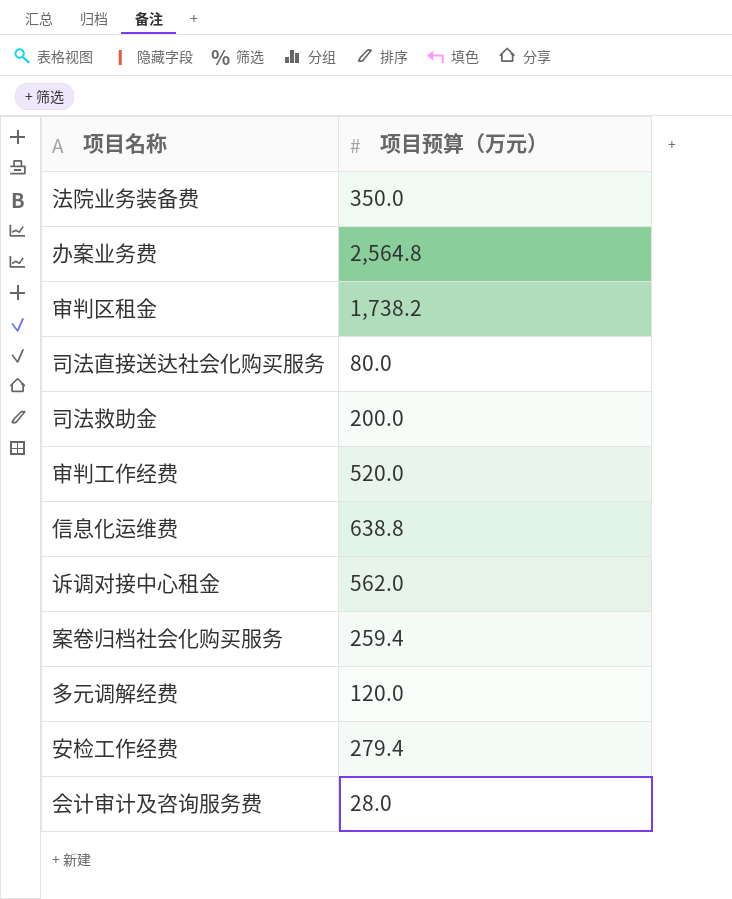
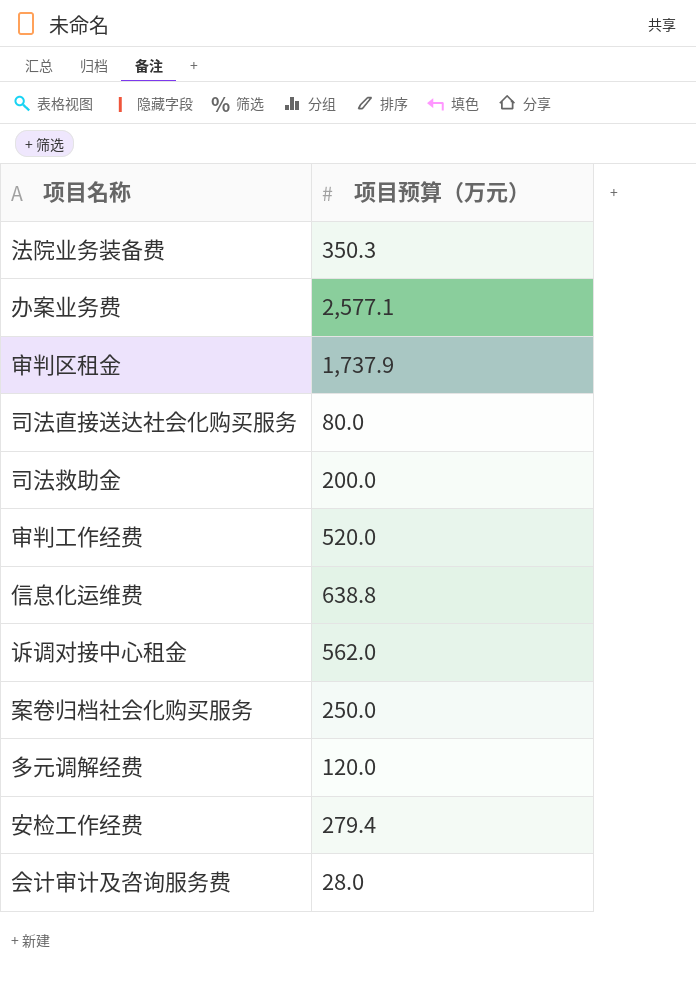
法院业务装备费 | 项目预算（万元）: 350.0 -> 350.3
办案业务费 | 项目预算（万元）: 2,564.8 -> 2,577.1
审判区租金 | 项目预算（万元）: 1,738.2 -> 1,737.9
案卷归档社会化购买服务 | 项目预算（万元）: 259.4 -> 250.0

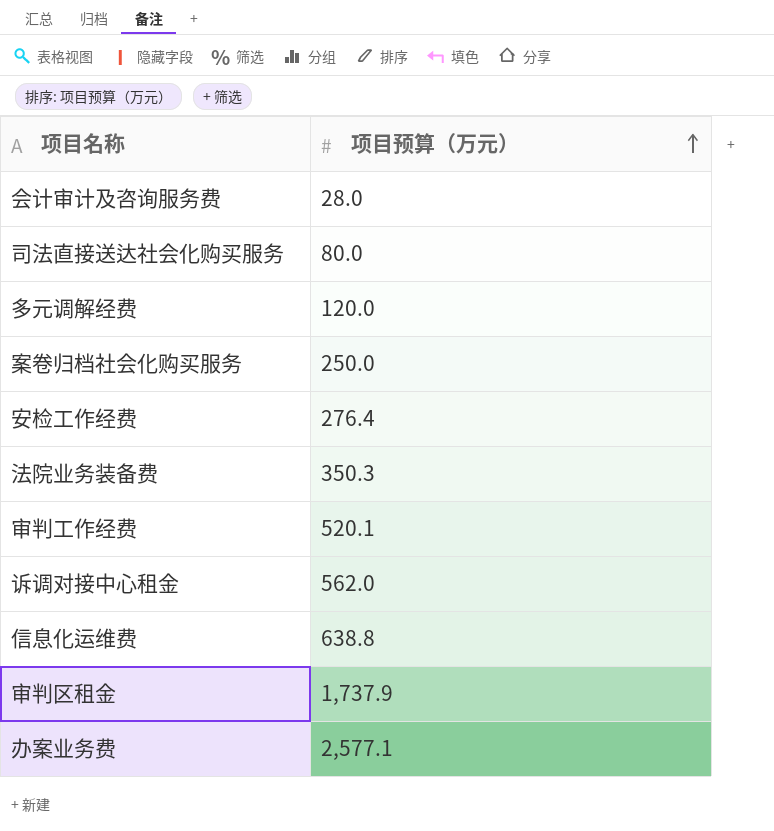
row order: none -> 项目预算（万元） ascending
row 司法救助金: 200.0 -> none
安检工作经费 | 项目预算（万元）: 279.4 -> 276.4
审判工作经费 | 项目预算（万元）: 520.0 -> 520.1

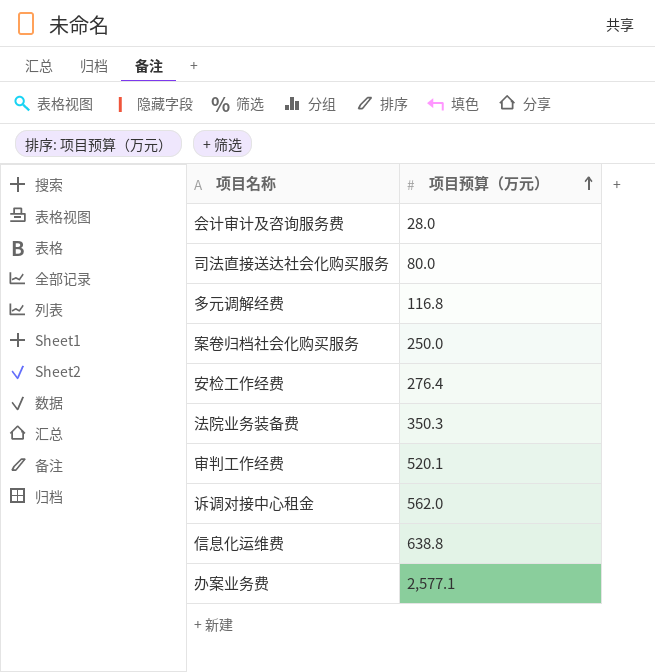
row 审判区租金: 1,737.9 -> none
多元调解经费 | 项目预算（万元）: 120.0 -> 116.8

